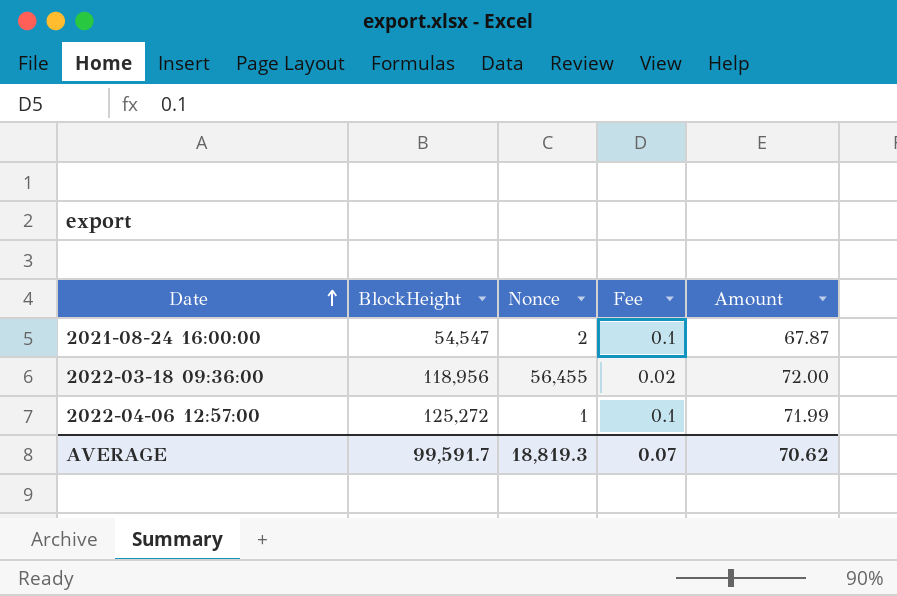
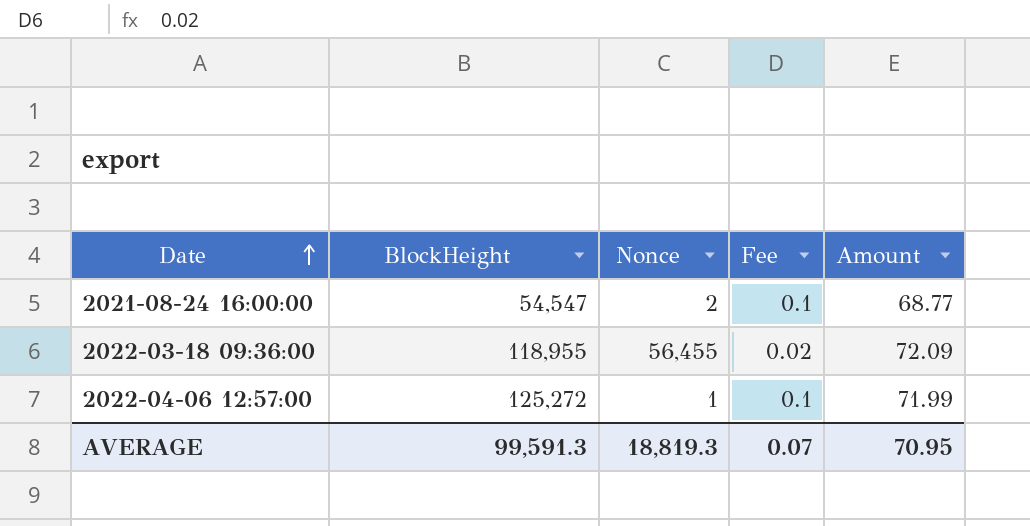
2021-08-24 16:00:00 | Amount: 67.87 -> 68.77
2022-03-18 09:36:00 | BlockHeight: 118,956 -> 118,955
2022-03-18 09:36:00 | Amount: 72.00 -> 72.09
AVERAGE | BlockHeight: 99,591.7 -> 99,591.3
AVERAGE | Amount: 70.62 -> 70.95

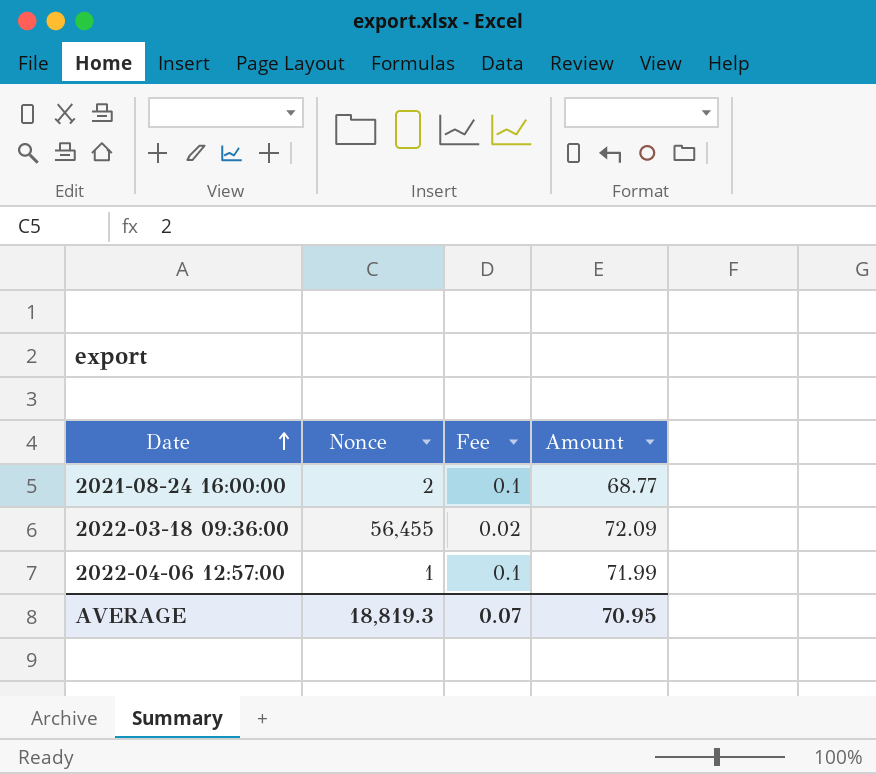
column BlockHeight | position: 2 -> none

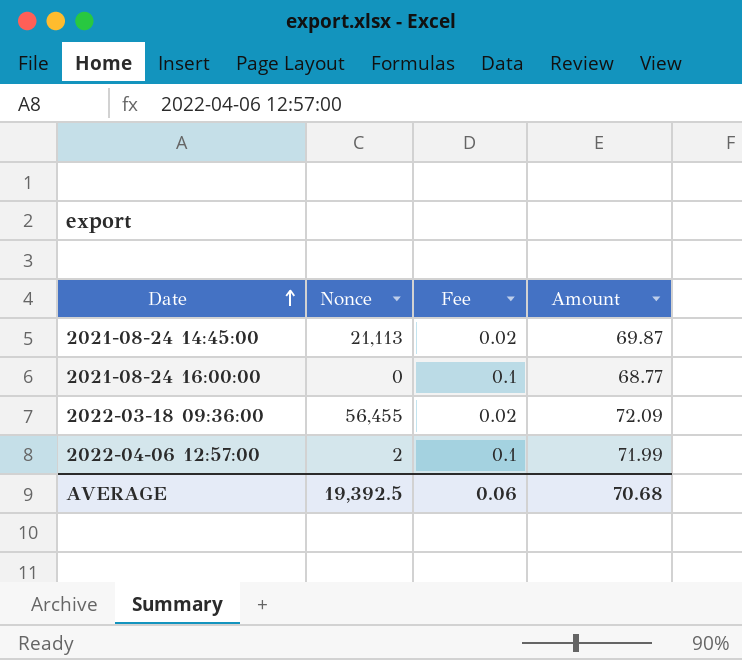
row 2021-08-24 14:45:00: none -> 21,113 | 0.02 | 69.87
2021-08-24 16:00:00 | Nonce: 2 -> 0
2022-04-06 12:57:00 | Nonce: 1 -> 2
AVERAGE | Nonce: 18,819.3 -> 19,392.5
AVERAGE | Fee: 0.07 -> 0.06
AVERAGE | Amount: 70.95 -> 70.68

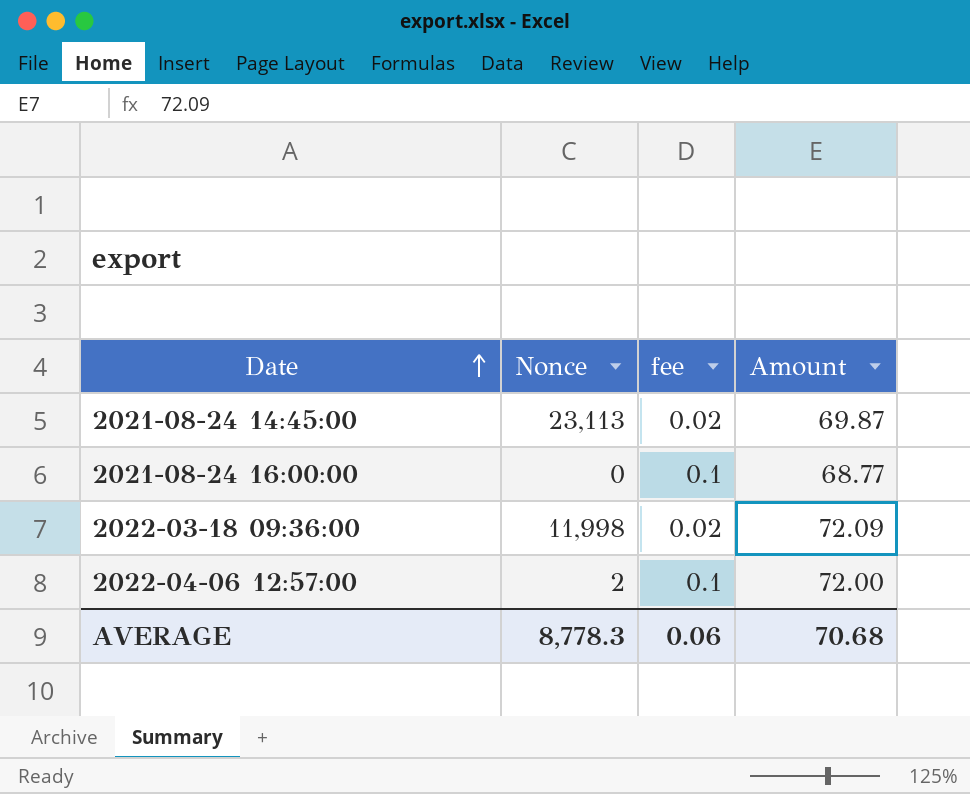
column name: Fee -> fee
2021-08-24 14:45:00 | Nonce: 21,113 -> 23,113
2022-03-18 09:36:00 | Nonce: 56,455 -> 11,998
2022-04-06 12:57:00 | Amount: 71.99 -> 72.00
AVERAGE | Nonce: 19,392.5 -> 8,778.3

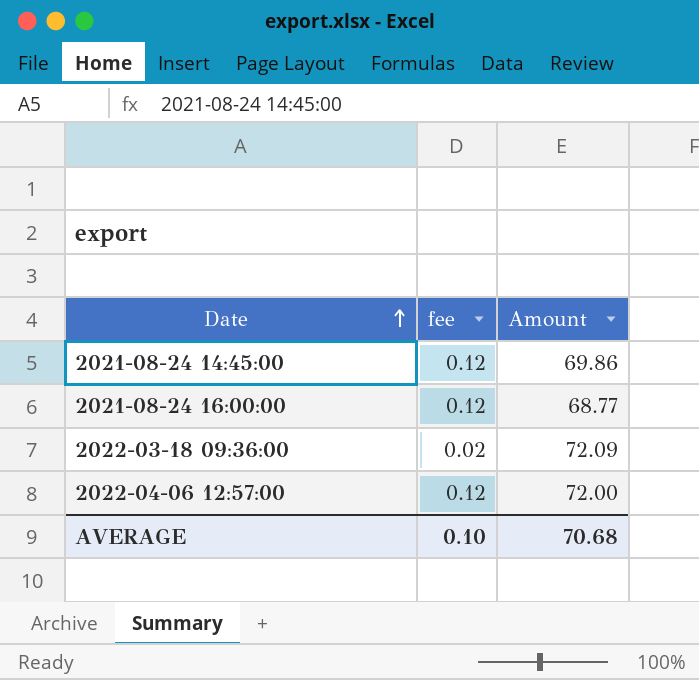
column Nonce | position: 2 -> none
2021-08-24 14:45:00 | fee: 0.02 -> 0.12
2021-08-24 14:45:00 | Amount: 69.87 -> 69.86
2021-08-24 16:00:00 | fee: 0.1 -> 0.12
2022-04-06 12:57:00 | fee: 0.1 -> 0.12
AVERAGE | fee: 0.06 -> 0.10

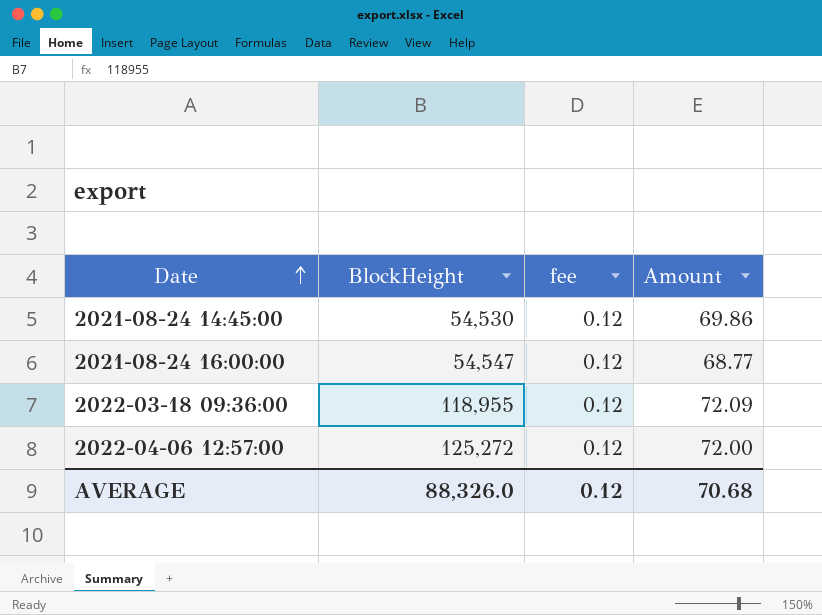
column BlockHeight | position: none -> 2
2022-03-18 09:36:00 | fee: 0.02 -> 0.12
AVERAGE | fee: 0.10 -> 0.12

